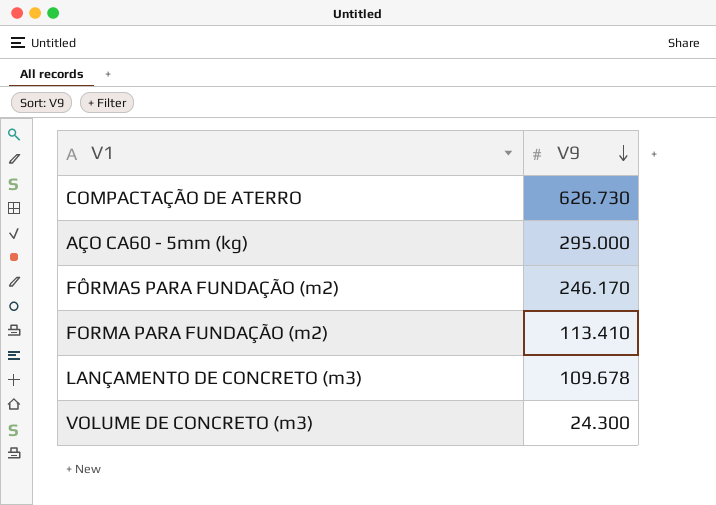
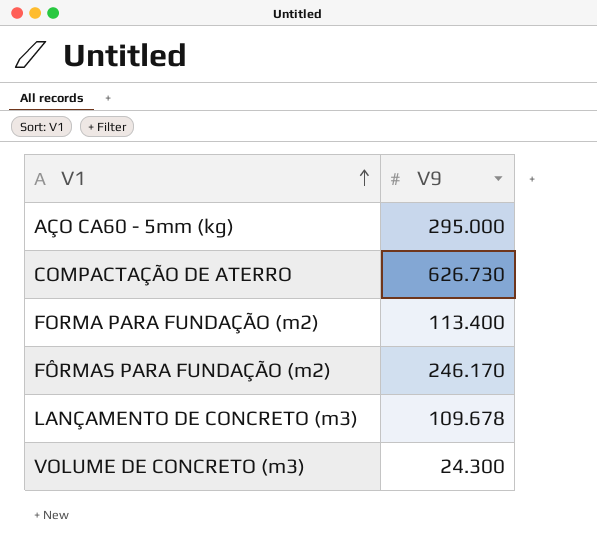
row order: V9 descending -> V1 ascending
FORMA PARA FUNDAÇÃO (m2) | V9: 113.410 -> 113.400

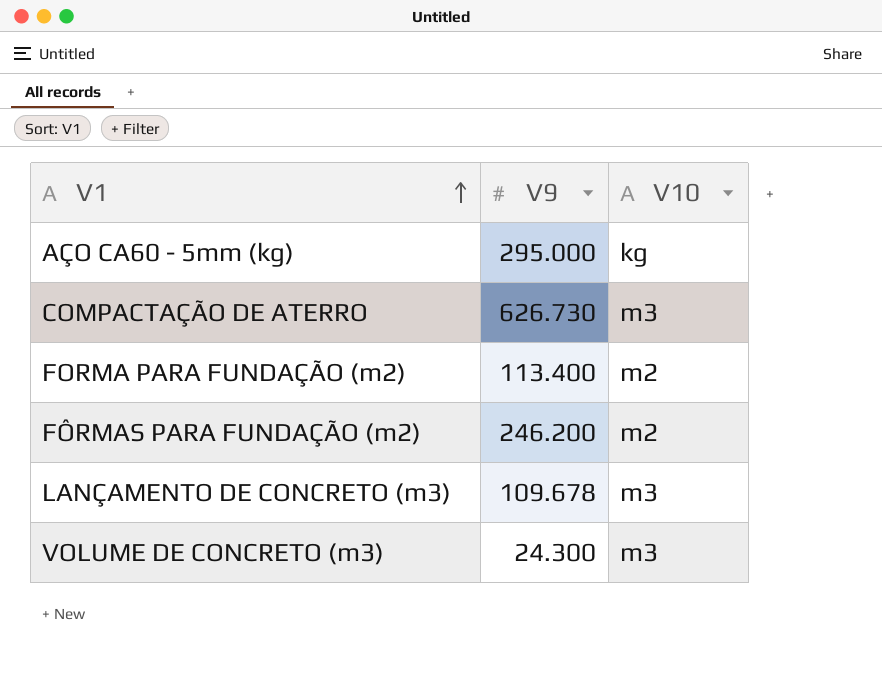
column V10 | position: none -> 3
FÔRMAS PARA FUNDAÇÃO (m2) | V9: 246.170 -> 246.200

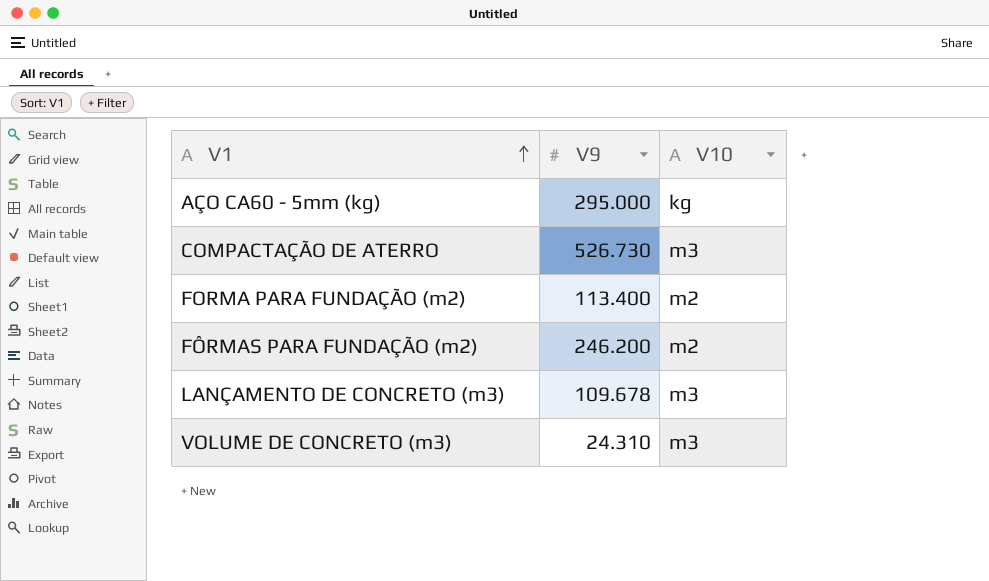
COMPACTAÇÃO DE ATERRO | V9: 626.730 -> 526.730
VOLUME DE CONCRETO (m3) | V9: 24.300 -> 24.310

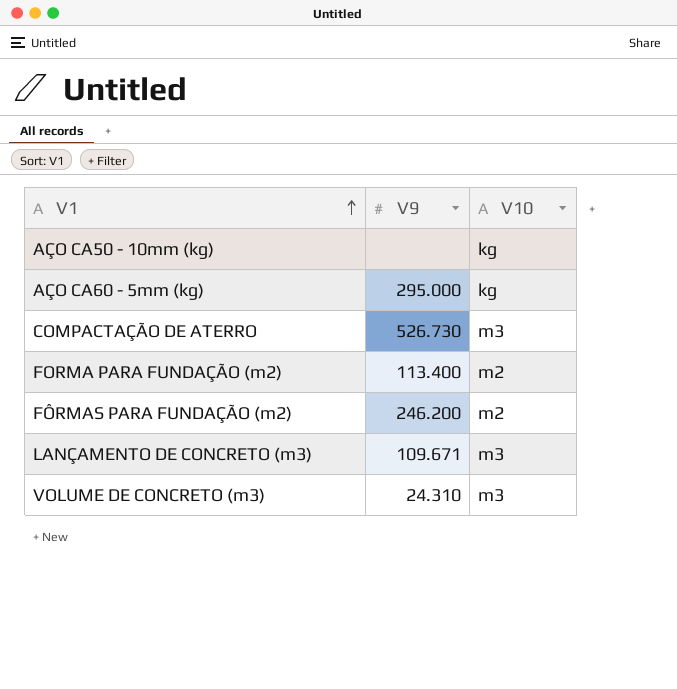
row AÇO CA50 - 10mm (kg): none -> none | kg
LANÇAMENTO DE CONCRETO (m3) | V9: 109.678 -> 109.671

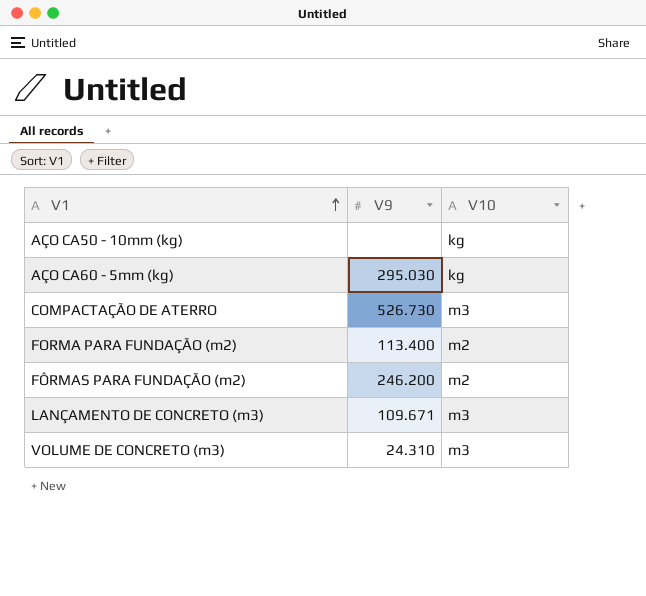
AÇO CA60 - 5mm (kg) | V9: 295.000 -> 295.030

